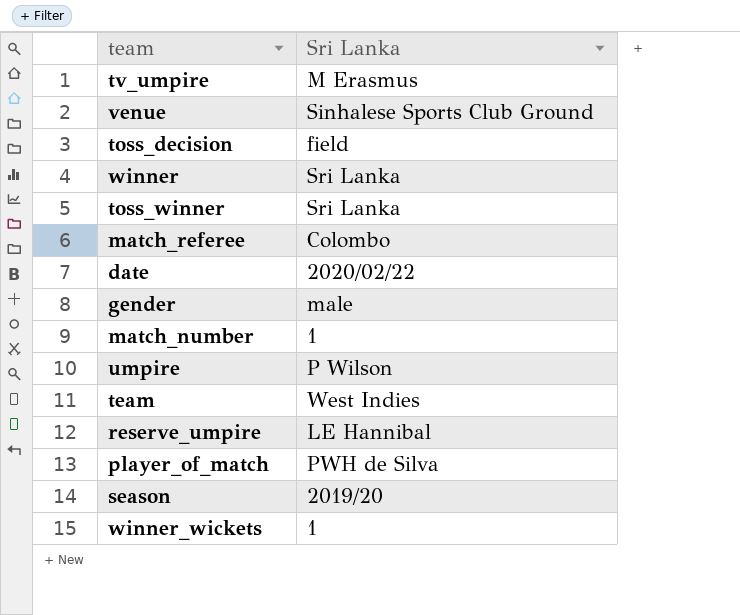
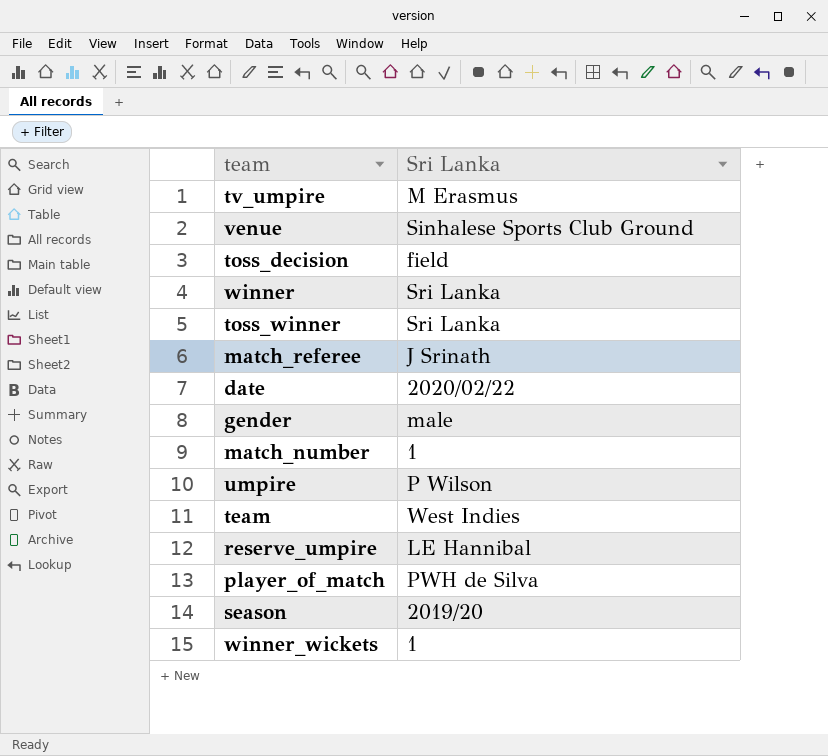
match_referee | Sri Lanka: Colombo -> J Srinath

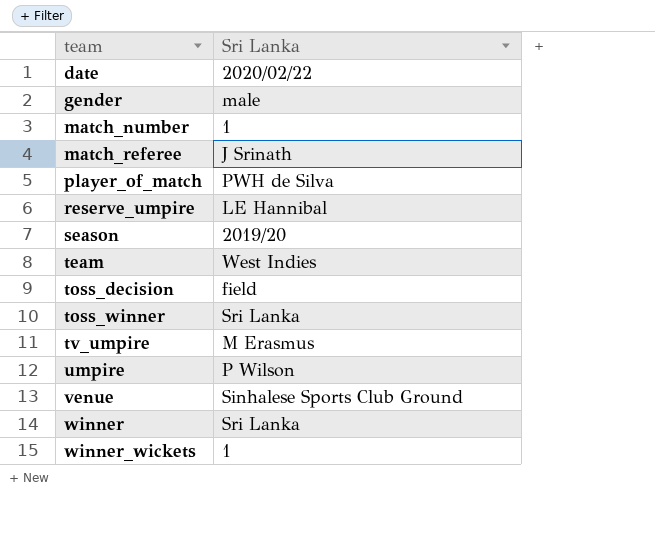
row order: none -> team ascending

